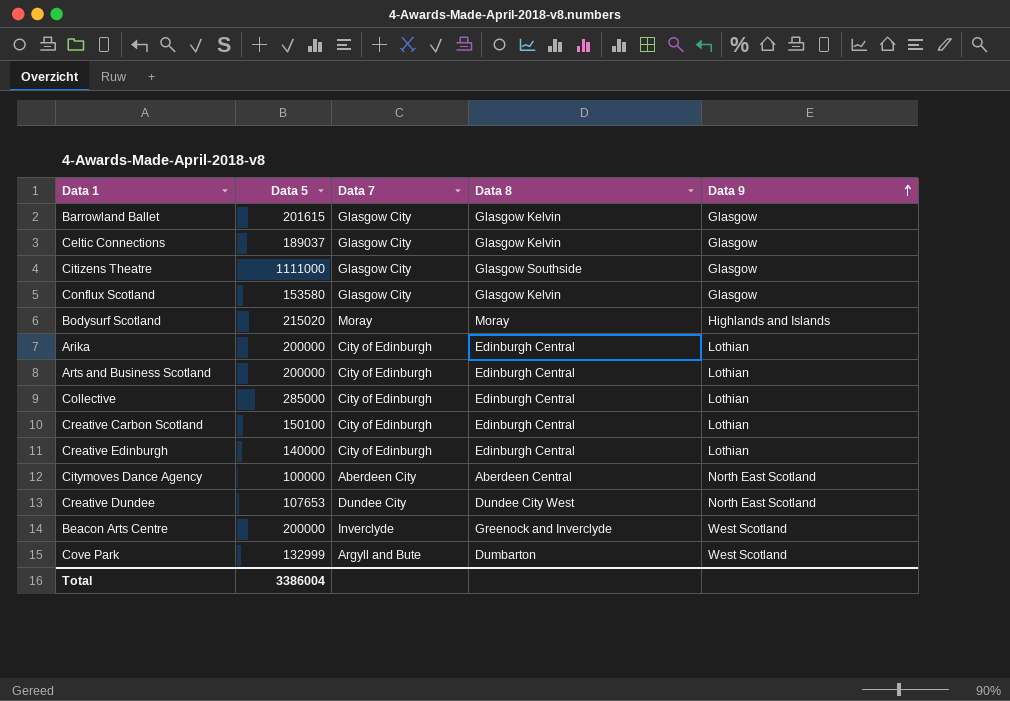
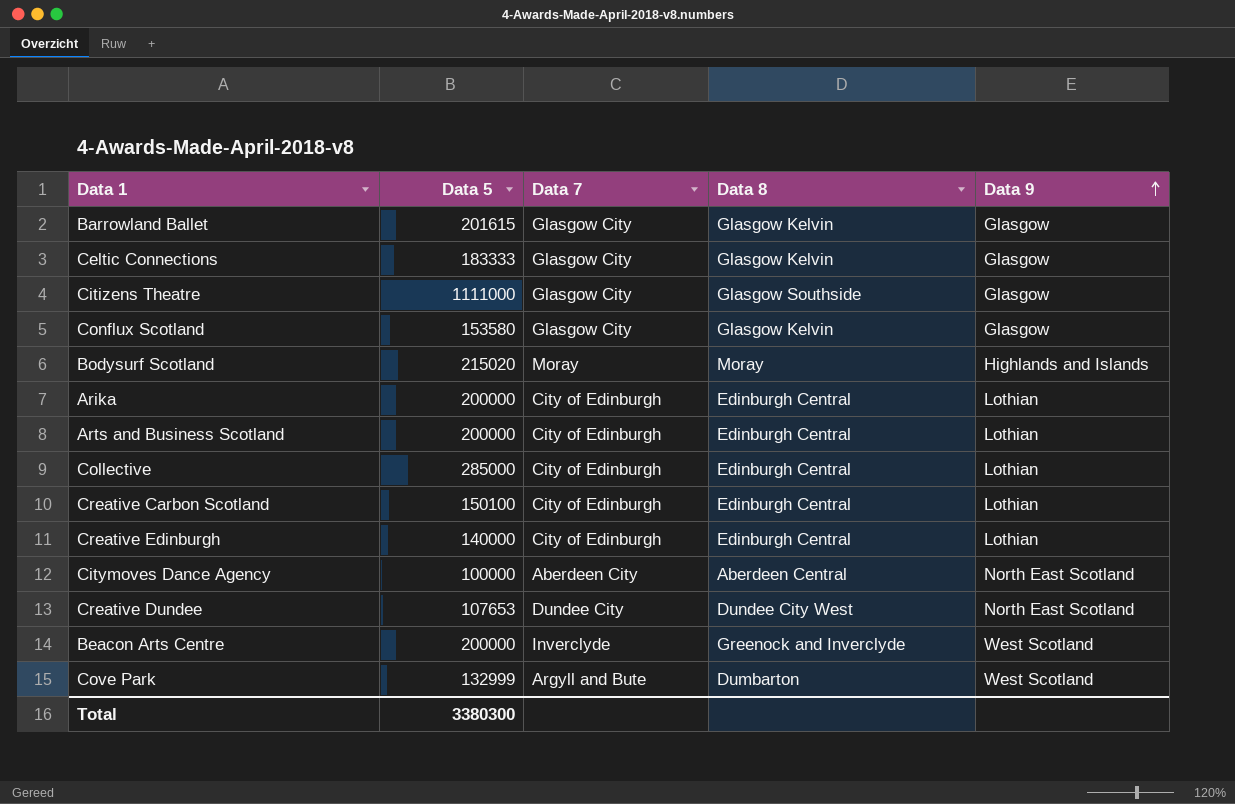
Celtic Connections | Data 5: 189037 -> 183333
Total | Data 5: 3386004 -> 3380300

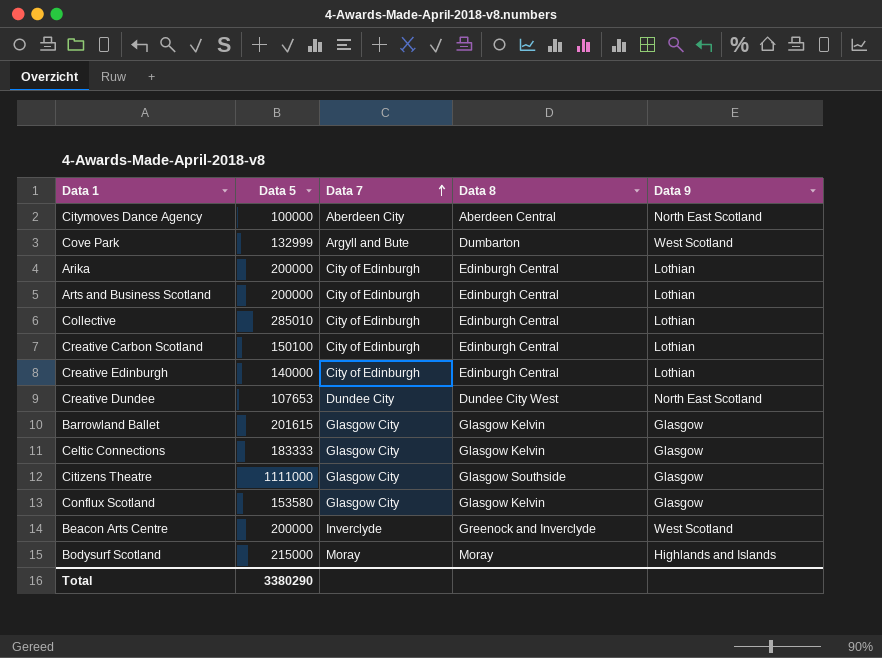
row order: Data 9 ascending -> Data 7 ascending
Collective | Data 5: 285000 -> 285010
Bodysurf Scotland | Data 5: 215020 -> 215000
Total | Data 5: 3380300 -> 3380290

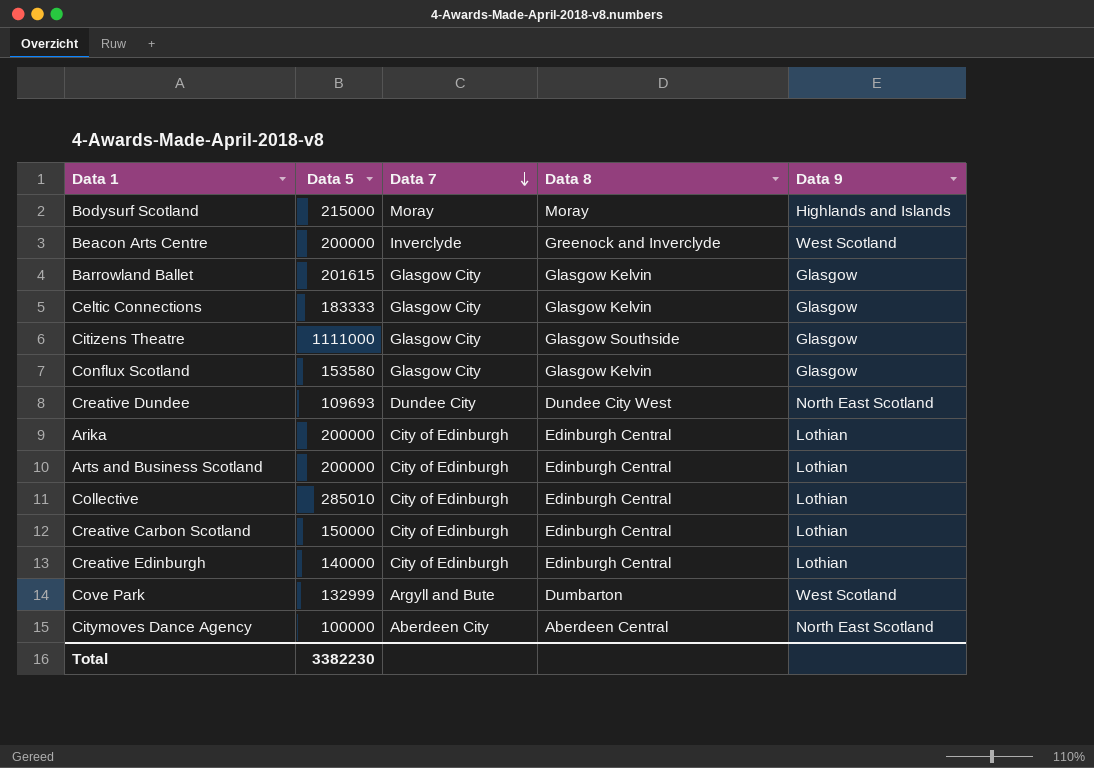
row order: Data 7 ascending -> Data 7 descending
Creative Dundee | Data 5: 107653 -> 109693
Creative Carbon Scotland | Data 5: 150100 -> 150000
Total | Data 5: 3380290 -> 3382230

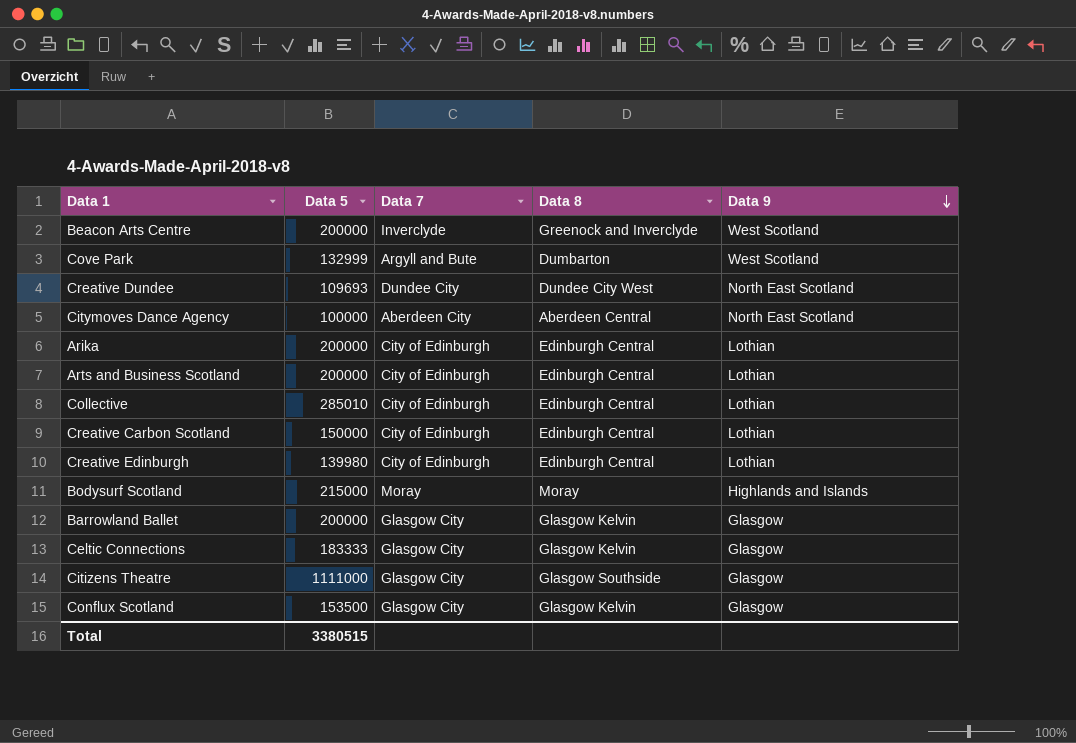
row order: Data 7 descending -> Data 9 descending
Creative Edinburgh | Data 5: 140000 -> 139980
Barrowland Ballet | Data 5: 201615 -> 200000
Conflux Scotland | Data 5: 153580 -> 153500
Total | Data 5: 3382230 -> 3380515

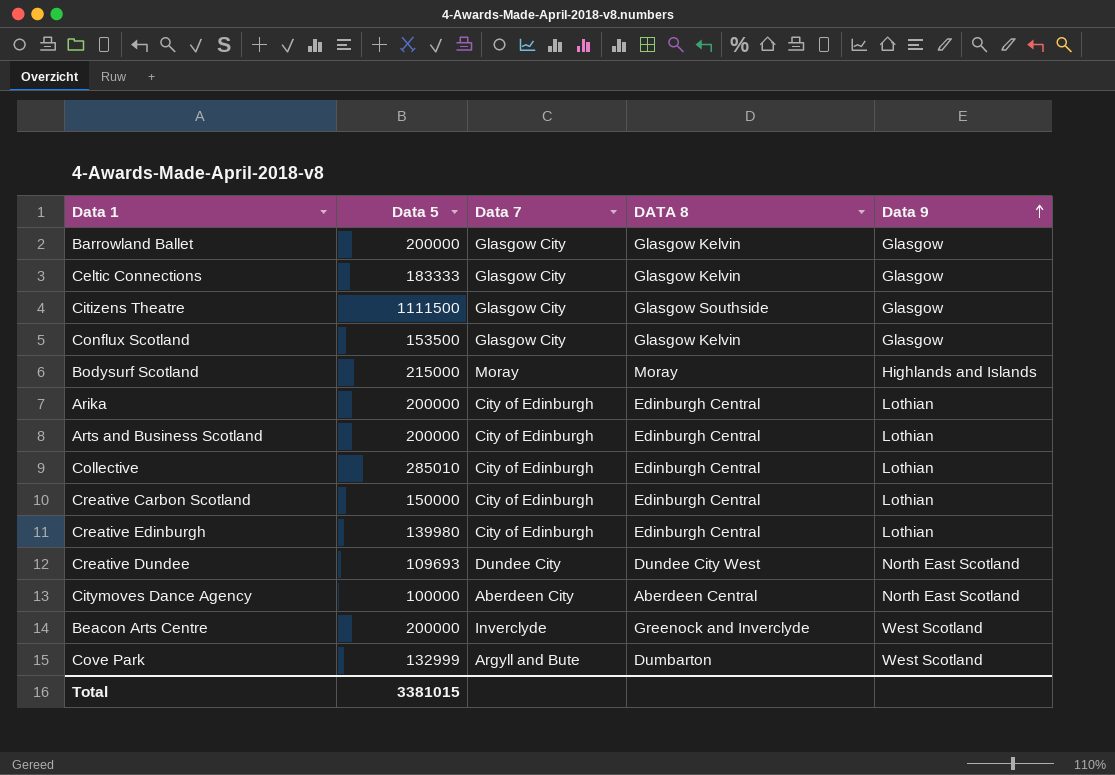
row order: Data 9 descending -> Data 9 ascending
column name: Data 8 -> DATA 8
Citizens Theatre | Data 5: 1111000 -> 1111500
Total | Data 5: 3380515 -> 3381015

